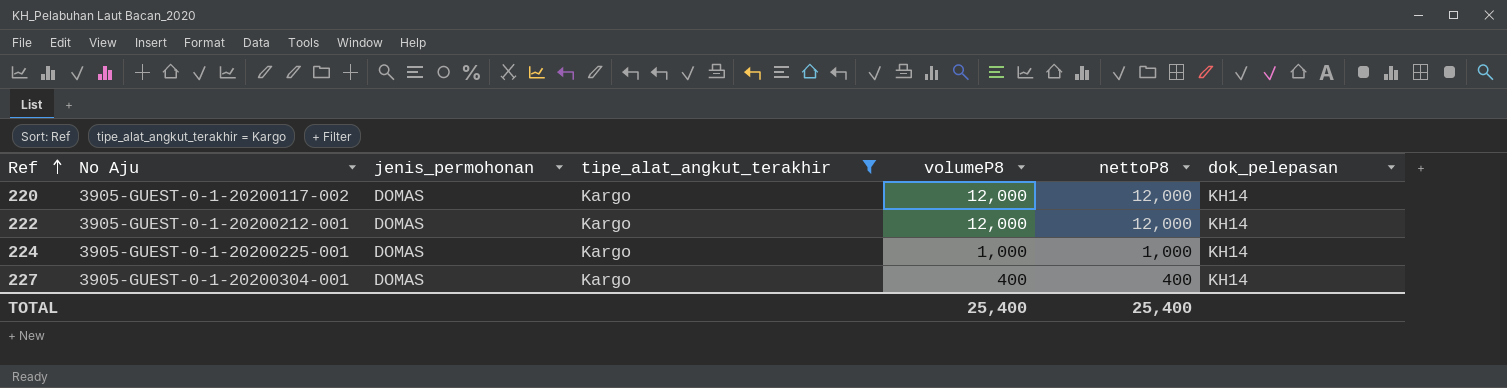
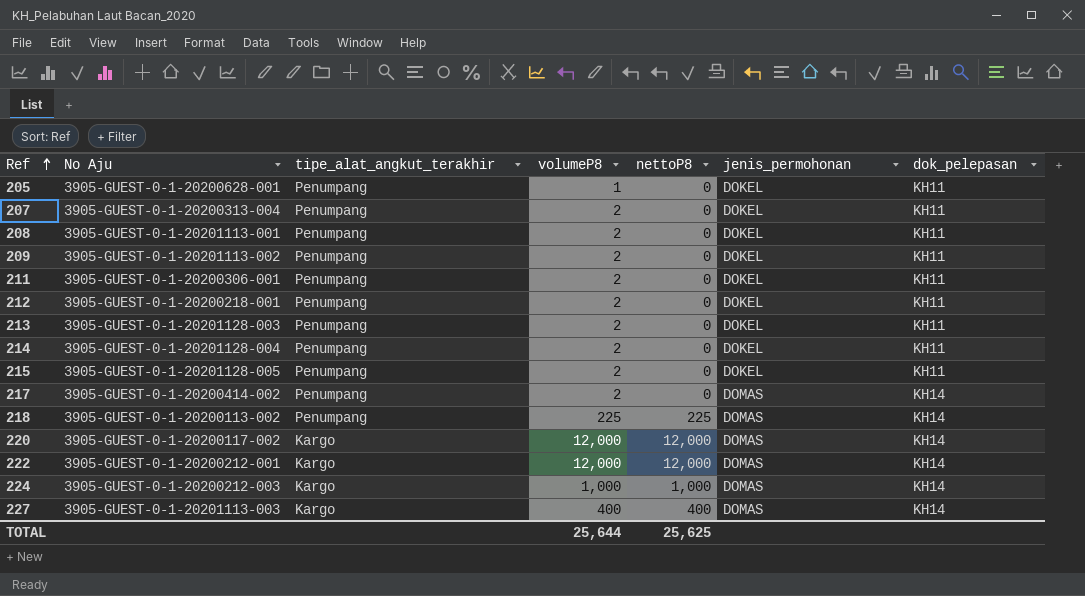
filter: tipe_alat_angkut_terakhir = Kargo -> none
column jenis_permohonan | position: 3 -> 6
224 | No Aju: 3905-GUEST-0-1-20200225-001 -> 3905-GUEST-0-1-20200212-003
227 | No Aju: 3905-GUEST-0-1-20200304-001 -> 3905-GUEST-0-1-20201113-003
TOTAL | volumeP8: 25,400 -> 25,644
TOTAL | nettoP8: 25,400 -> 25,625

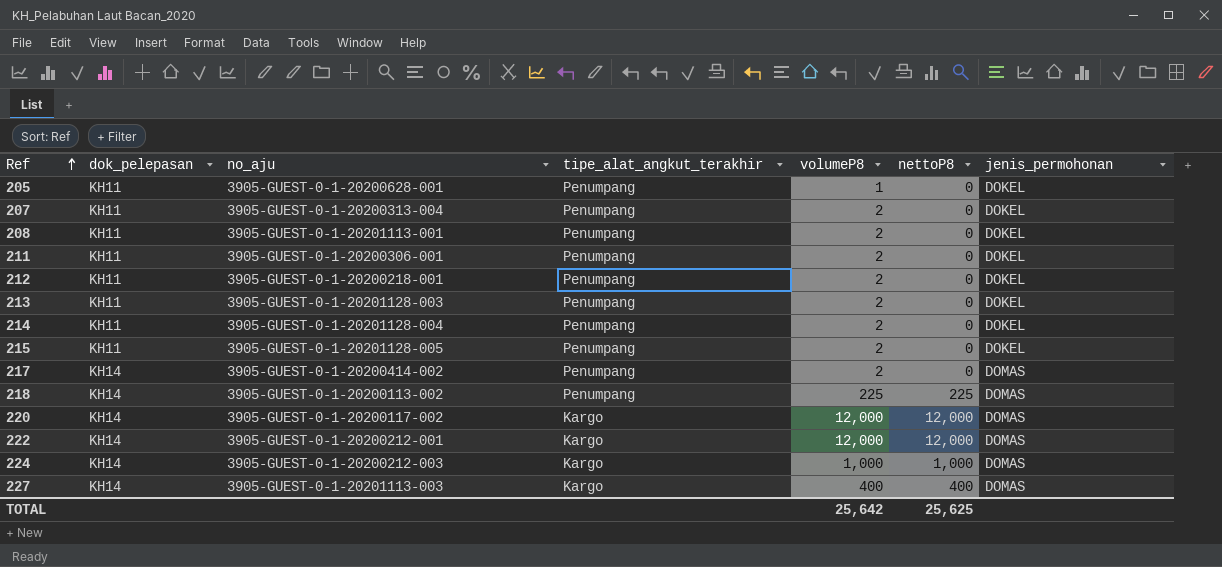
column dok_pelepasan | position: 7 -> 2
column name: No Aju -> no_aju
row 209: 3905-GUEST-0-1-20201113-002 | Penumpang | 2 | 0 | DOKEL | KH11 -> none
TOTAL | volumeP8: 25,644 -> 25,642

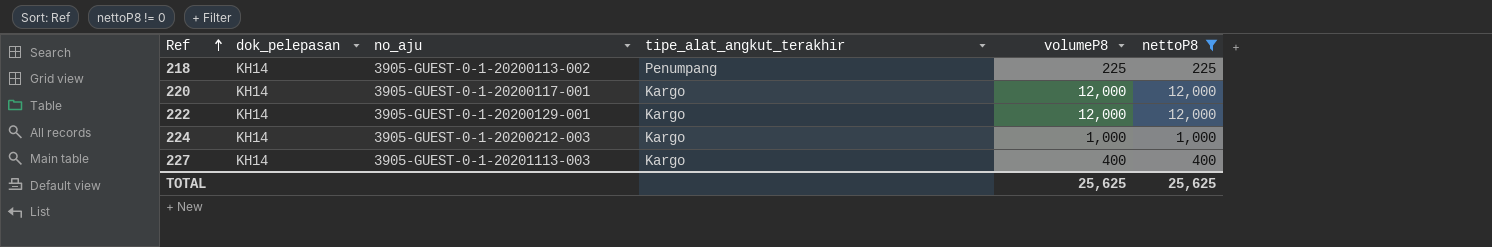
filter: none -> nettoP8 != 0
column jenis_permohonan | position: 7 -> none
220 | no_aju: 3905-GUEST-0-1-20200117-002 -> 3905-GUEST-0-1-20200117-001
222 | no_aju: 3905-GUEST-0-1-20200212-001 -> 3905-GUEST-0-1-20200129-001
TOTAL | volumeP8: 25,642 -> 25,625

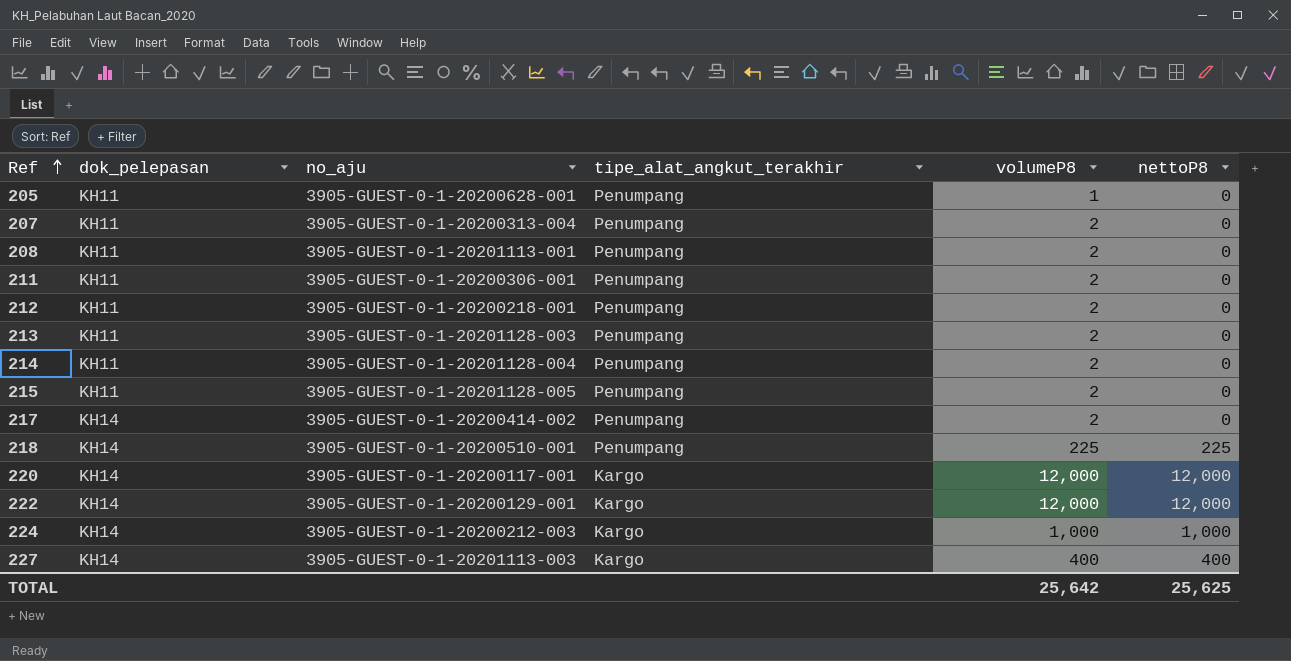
filter: nettoP8 != 0 -> none
218 | no_aju: 3905-GUEST-0-1-20200113-002 -> 3905-GUEST-0-1-20200510-001
TOTAL | volumeP8: 25,625 -> 25,642

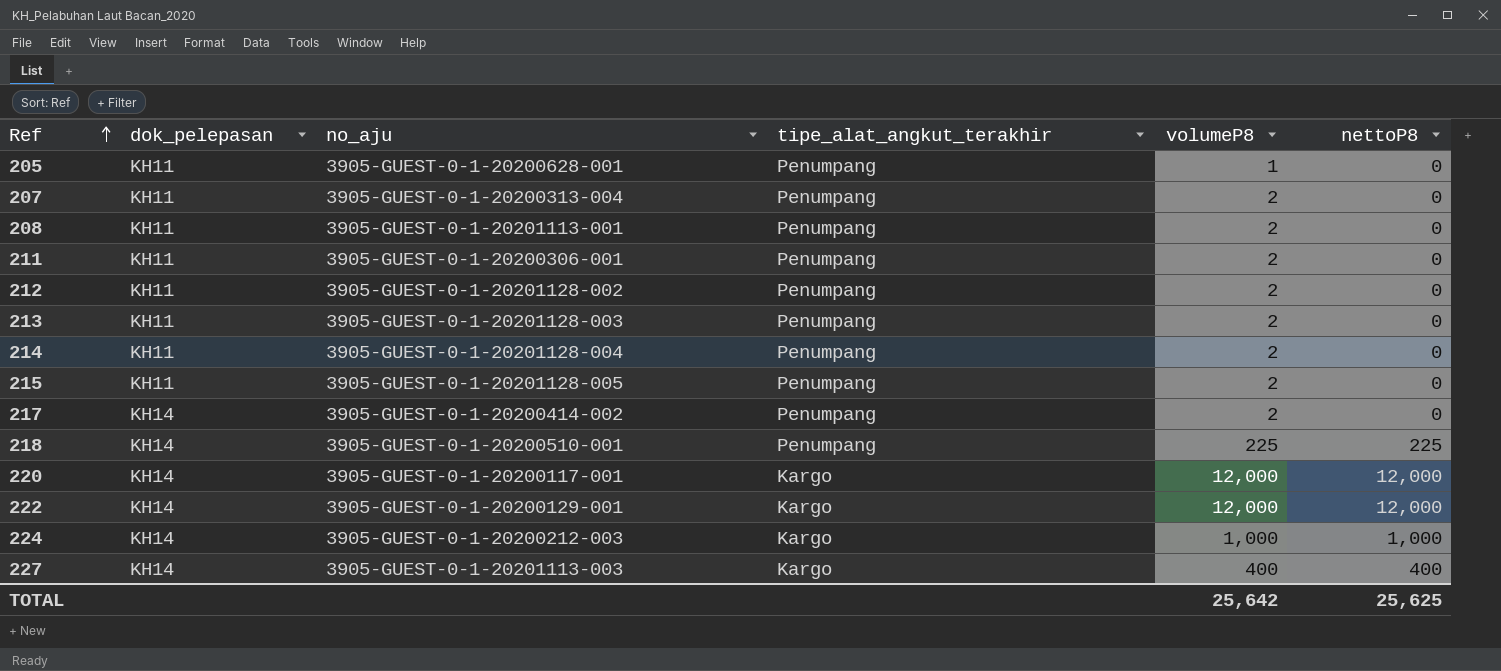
212 | no_aju: 3905-GUEST-0-1-20200218-001 -> 3905-GUEST-0-1-20201128-002

